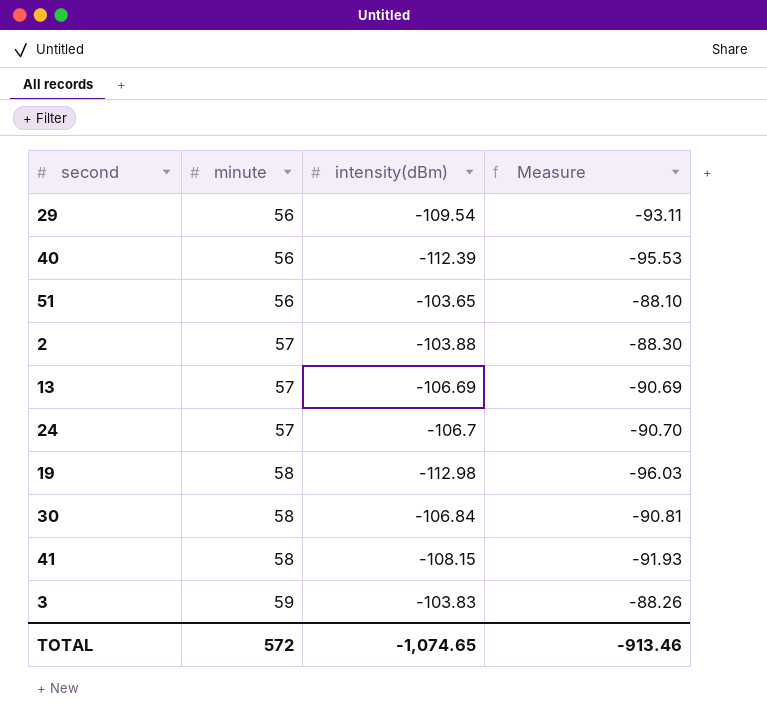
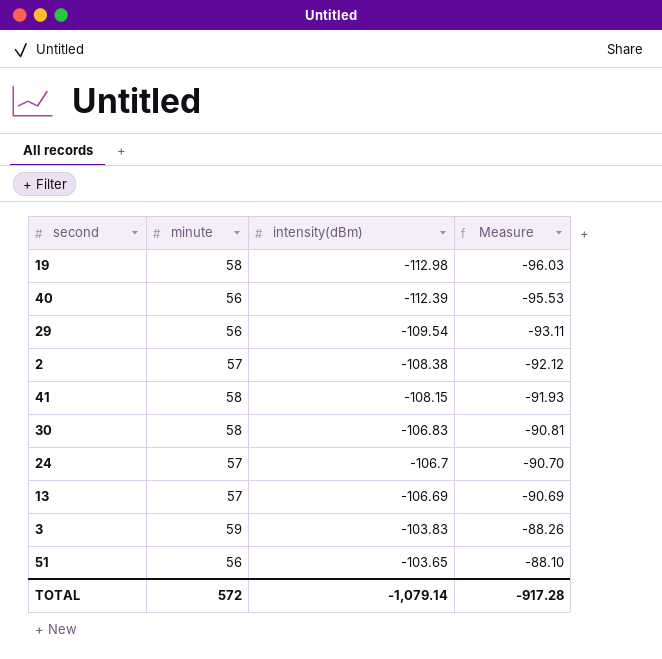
row order: minute ascending -> intensity(dBm) ascending
2 | intensity(dBm): -103.88 -> -108.38
2 | Measure: -88.30 -> -92.12
30 | intensity(dBm): -106.84 -> -106.83
TOTAL | intensity(dBm): -1,074.65 -> -1,079.14
TOTAL | Measure: -913.46 -> -917.28

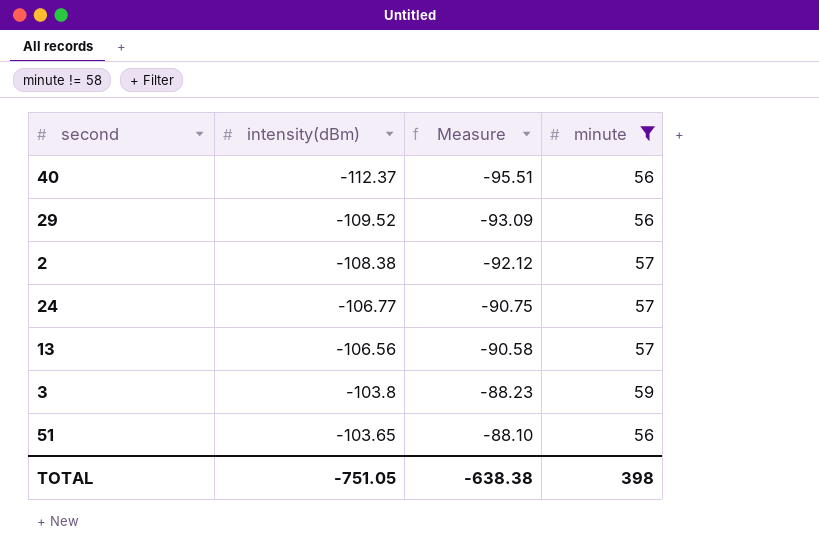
filter: none -> minute != 58
column minute | position: 2 -> 4
40 | intensity(dBm): -112.39 -> -112.37
40 | Measure: -95.53 -> -95.51
29 | intensity(dBm): -109.54 -> -109.52
29 | Measure: -93.11 -> -93.09
24 | intensity(dBm): -106.7 -> -106.77
24 | Measure: -90.70 -> -90.75
13 | intensity(dBm): -106.69 -> -106.56
13 | Measure: -90.69 -> -90.58
3 | intensity(dBm): -103.83 -> -103.8
3 | Measure: -88.26 -> -88.23
TOTAL | intensity(dBm): -1,079.14 -> -751.05
TOTAL | Measure: -917.28 -> -638.38
TOTAL | minute: 572 -> 398

